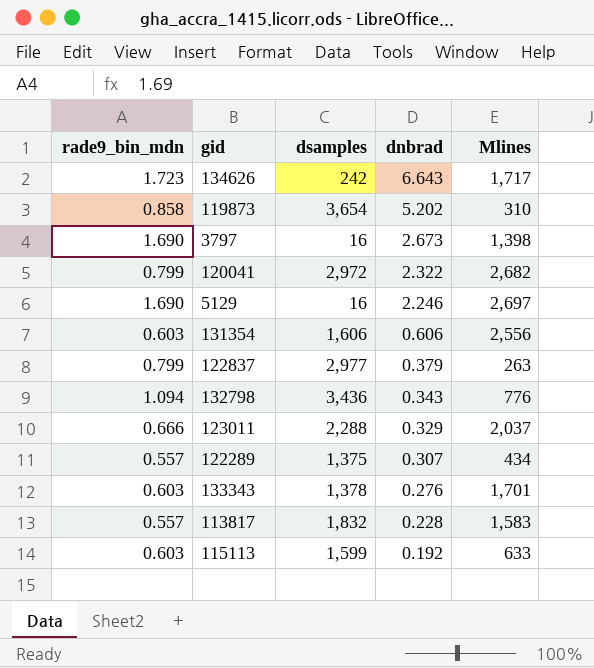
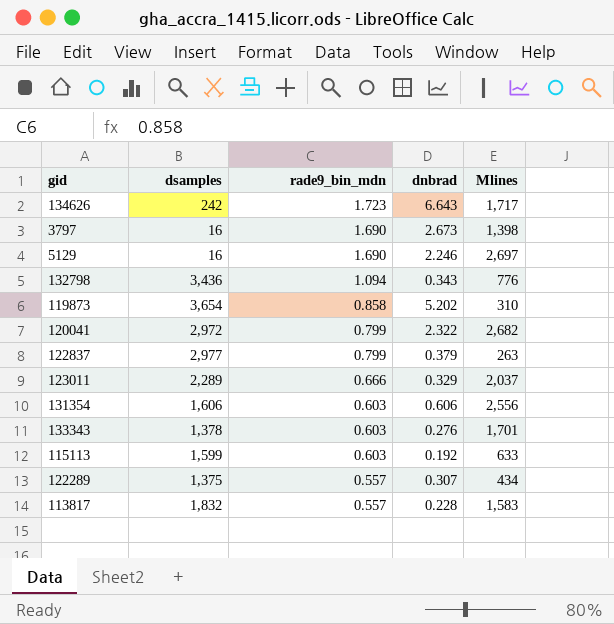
row order: dnbrad descending -> rade9_bin_mdn descending
column rade9_bin_mdn | position: 1 -> 3
123011 | dsamples: 2,288 -> 2,289

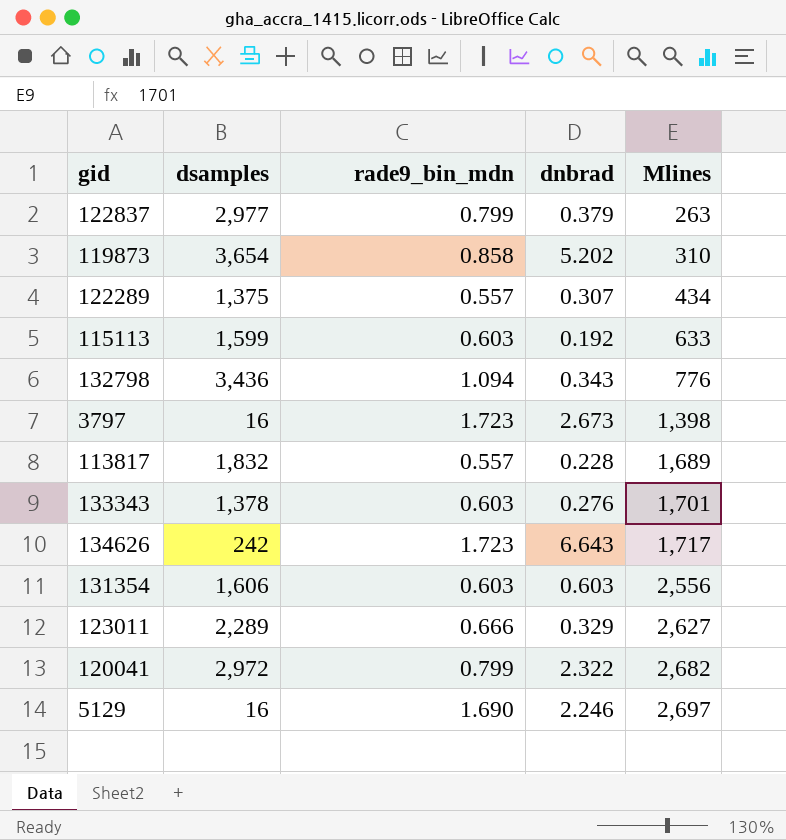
row order: rade9_bin_mdn descending -> Mlines ascending
3797 | rade9_bin_mdn: 1.690 -> 1.723
113817 | Mlines: 1,583 -> 1,689
131354 | dnbrad: 0.606 -> 0.603
123011 | Mlines: 2,037 -> 2,627

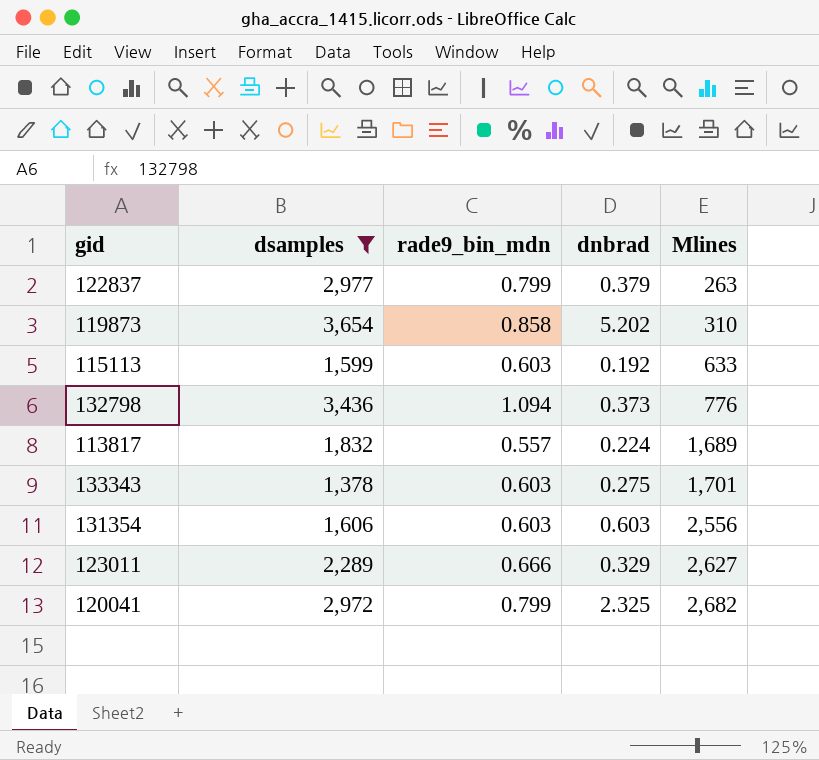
filter: none -> dsamples >= 1,378
132798 | dnbrad: 0.343 -> 0.373
113817 | dnbrad: 0.228 -> 0.224
133343 | dnbrad: 0.276 -> 0.275
120041 | dnbrad: 2.322 -> 2.325

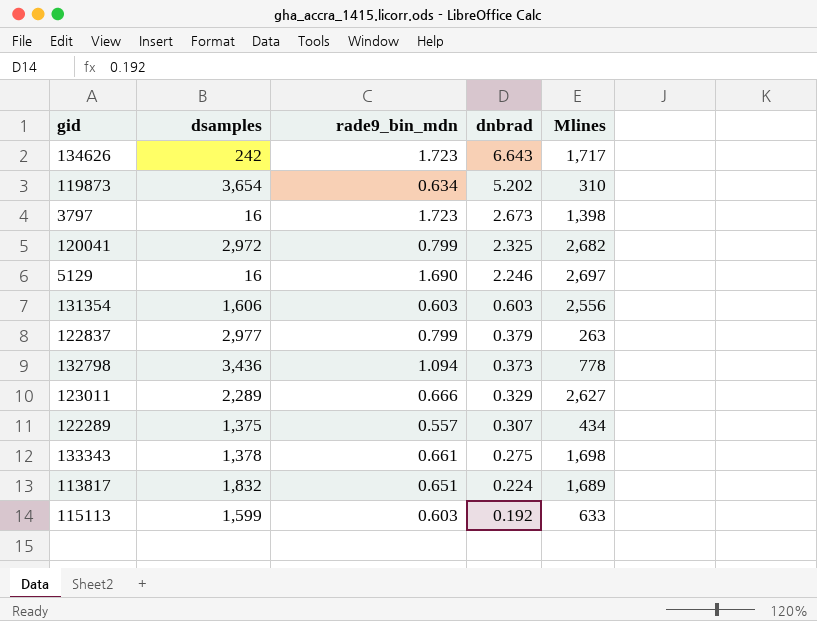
filter: dsamples >= 1,378 -> none
row order: Mlines ascending -> dnbrad descending
119873 | rade9_bin_mdn: 0.858 -> 0.634
132798 | Mlines: 776 -> 778
133343 | rade9_bin_mdn: 0.603 -> 0.661
133343 | Mlines: 1,701 -> 1,698
113817 | rade9_bin_mdn: 0.557 -> 0.651

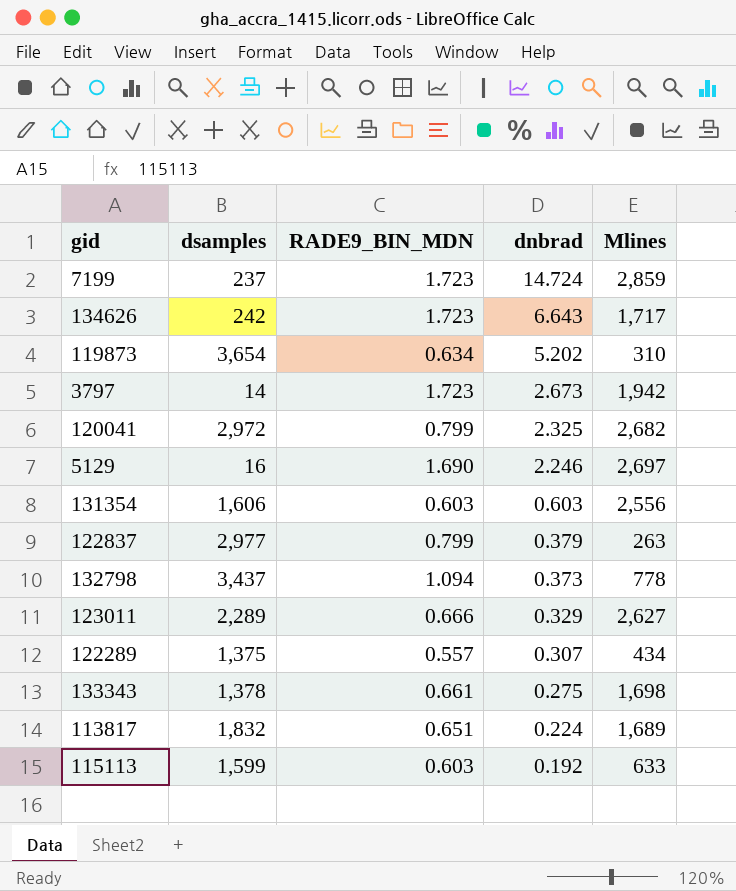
column name: rade9_bin_mdn -> RADE9_BIN_MDN
row 7199: none -> 237 | 1.723 | 14.724 | 2,859
3797 | dsamples: 16 -> 14
3797 | Mlines: 1,398 -> 1,942
132798 | dsamples: 3,436 -> 3,437

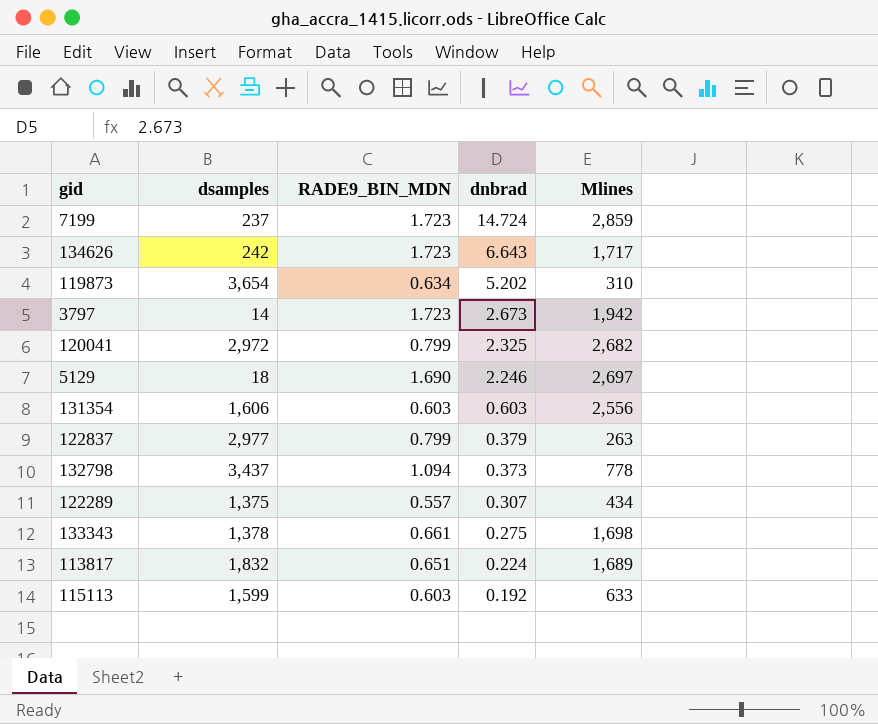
row 123011: 2,289 | 0.666 | 0.329 | 2,627 -> none
5129 | dsamples: 16 -> 18

